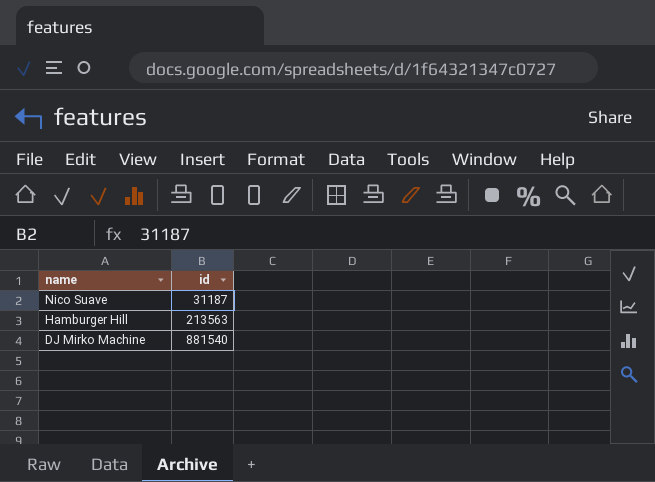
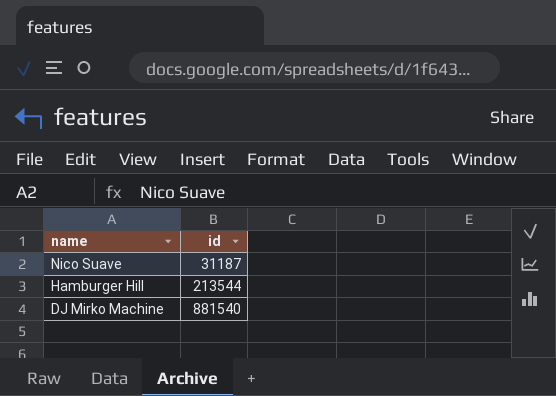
Hamburger Hill | id: 213563 -> 213544

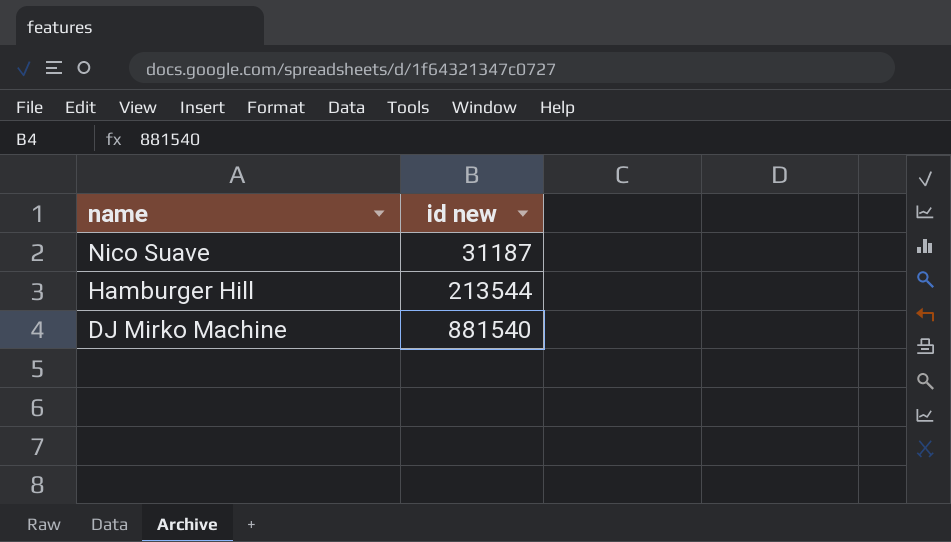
column name: id -> id new

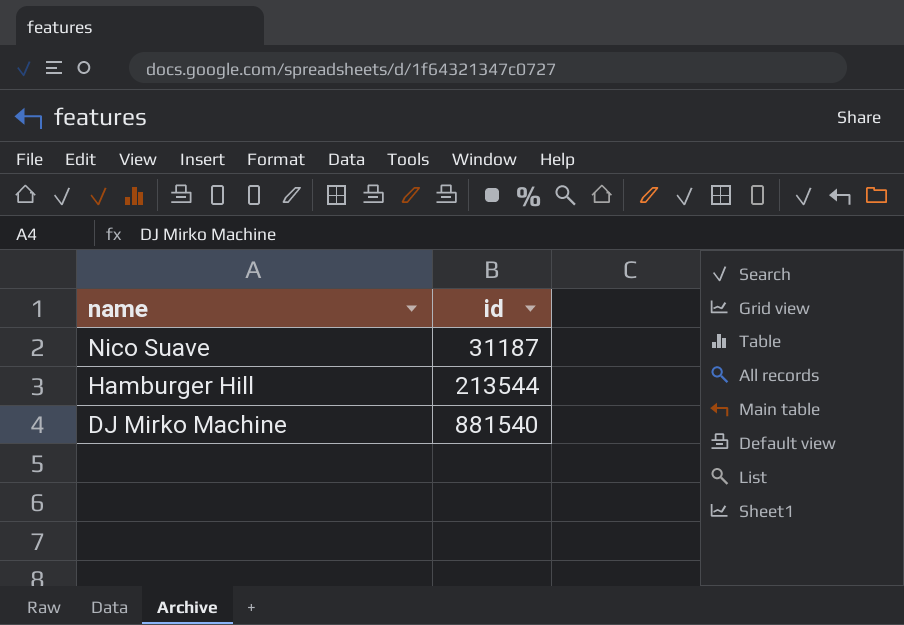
column name: id new -> id

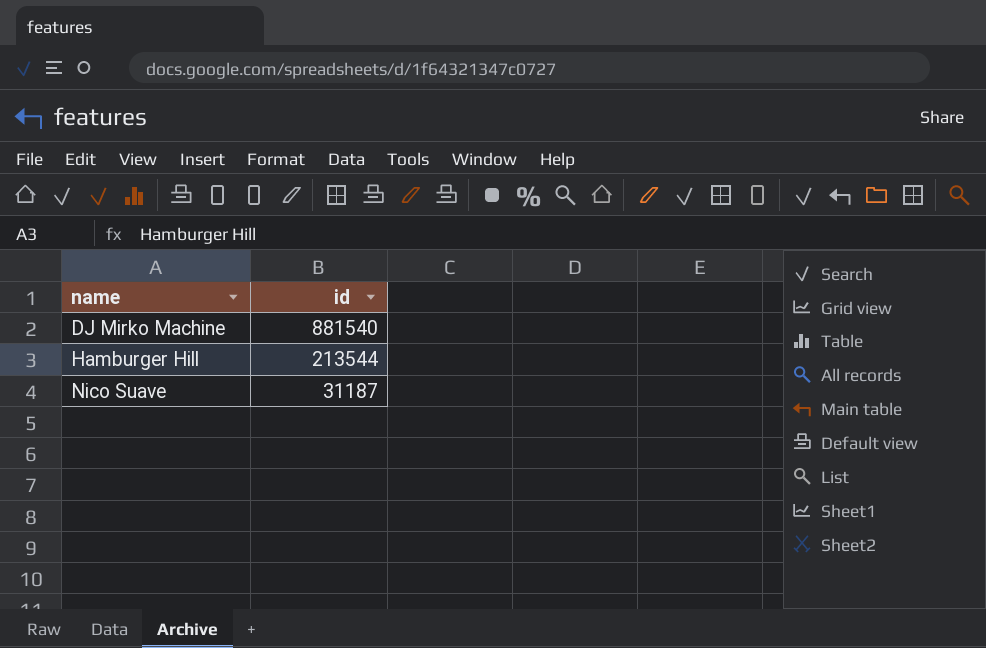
row order: name descending -> name ascending

